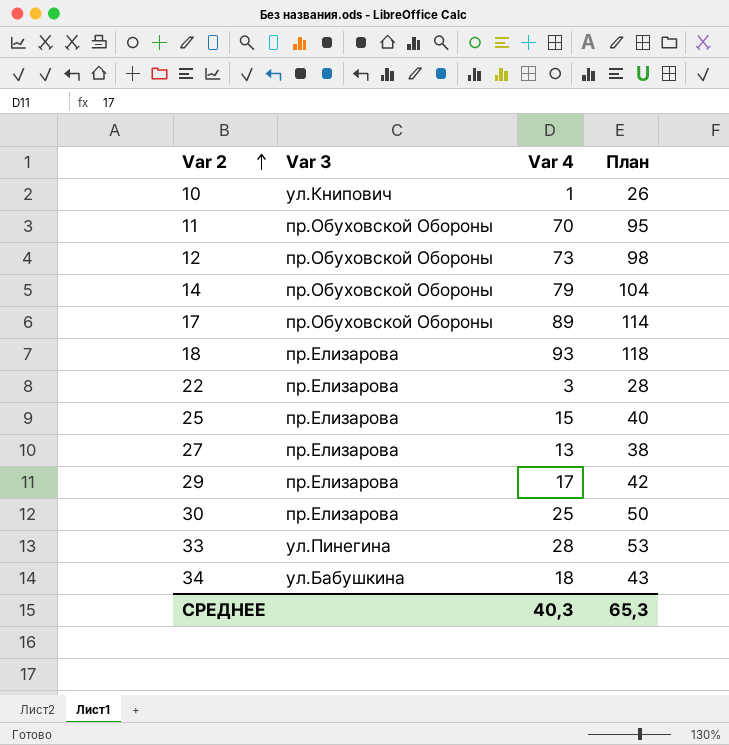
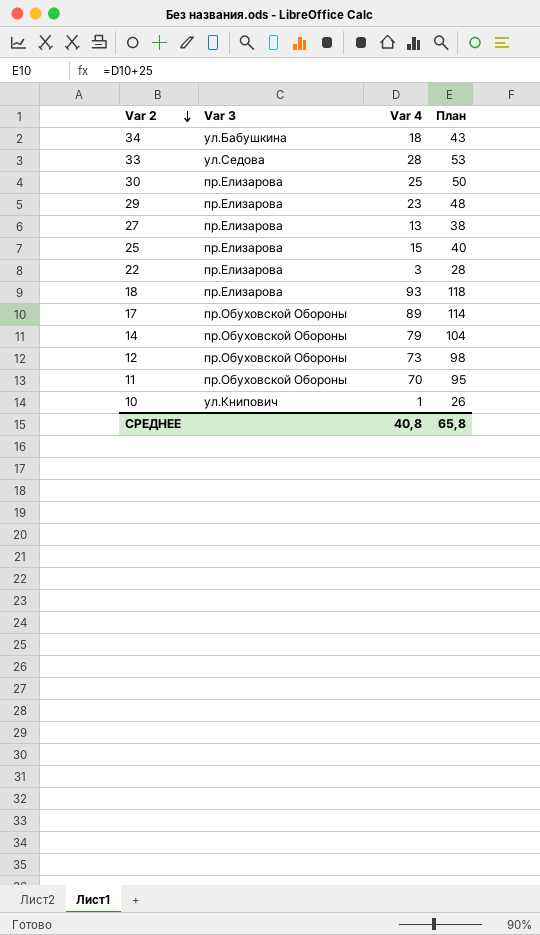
row order: Var 2 ascending -> Var 2 descending
33 | Var 3: ул.Пинегина -> ул.Седова
29 | Var 4: 17 -> 23
29 | План: 42 -> 48
СРЕДНЕЕ | Var 4: 40,3 -> 40,8
СРЕДНЕЕ | План: 65,3 -> 65,8

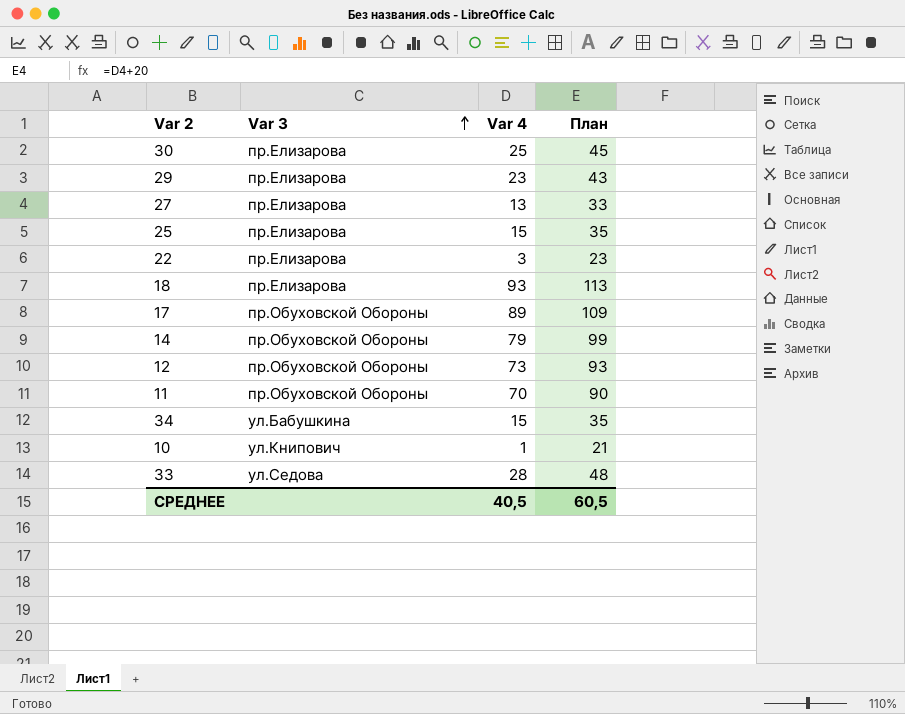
row order: Var 2 descending -> Var 3 ascending
column План | formula: [Var 4] + 25 -> [Var 4] + 20
34 | Var 4: 18 -> 15
СРЕДНЕЕ | Var 4: 40,8 -> 40,5
СРЕДНЕЕ | План: 65,8 -> 60,5

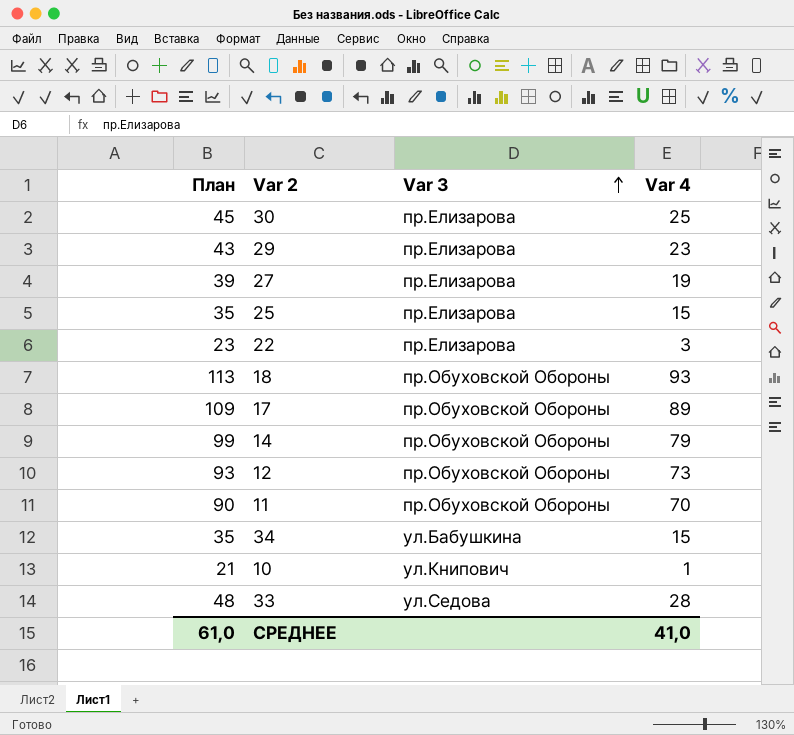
column План | position: 4 -> 1
27 | План: 33 -> 39
27 | Var 4: 13 -> 19
18 | Var 3: пр.Елизарова -> пр.Обуховской Обороны
СРЕДНЕЕ | План: 60,5 -> 61,0
СРЕДНЕЕ | Var 4: 40,5 -> 41,0

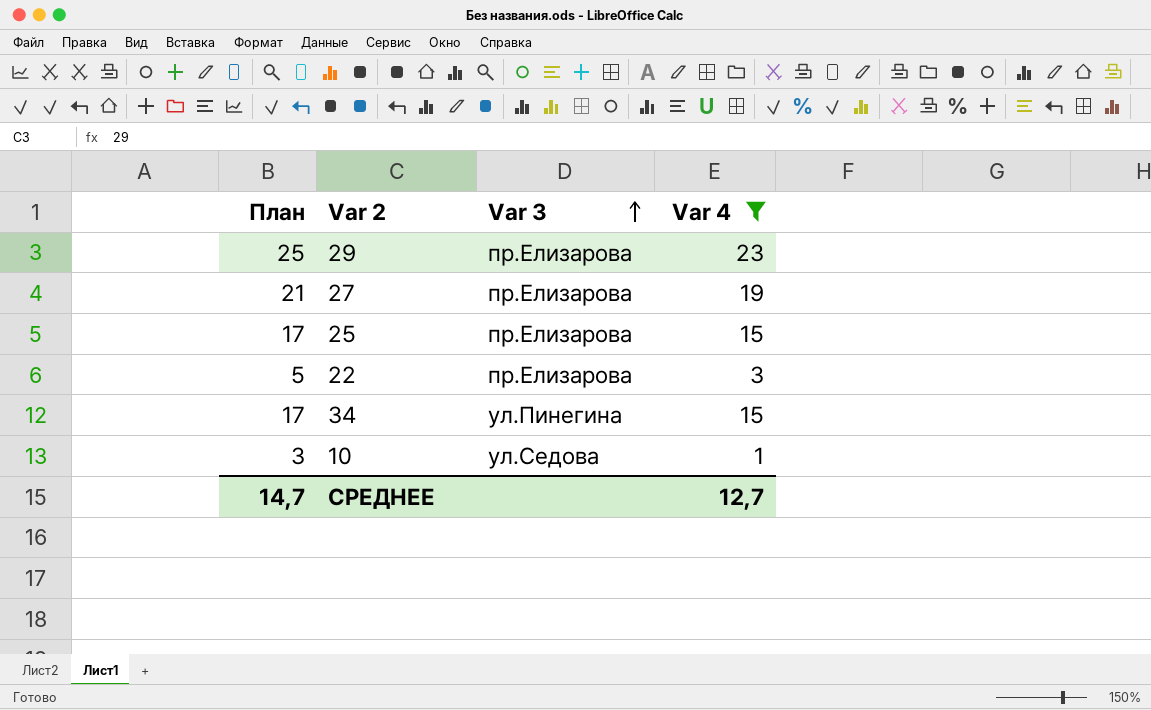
filter: none -> Var 4 <= 23
column План | formula: [Var 4] + 20 -> [Var 4] + 2
34 | Var 3: ул.Бабушкина -> ул.Пинегина
10 | Var 3: ул.Книпович -> ул.Седова
СРЕДНЕЕ | План: 61,0 -> 14,7
СРЕДНЕЕ | Var 4: 41,0 -> 12,7

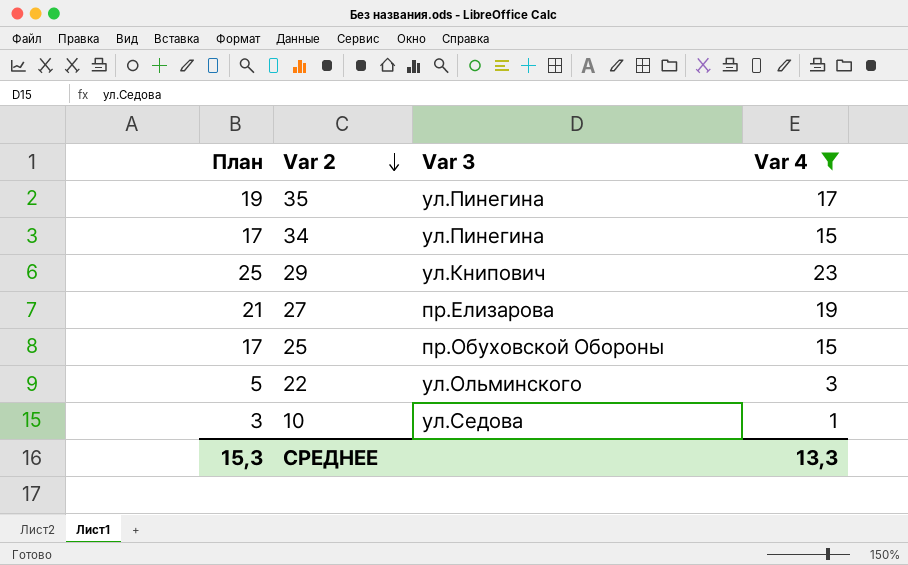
row order: Var 3 ascending -> Var 2 descending
row 35: none -> 19 | ул.Пинегина | 17
29 | Var 3: пр.Елизарова -> ул.Книпович
25 | Var 3: пр.Елизарова -> пр.Обуховской Обороны
22 | Var 3: пр.Елизарова -> ул.Ольминского
СРЕДНЕЕ | План: 14,7 -> 15,3
СРЕДНЕЕ | Var 4: 12,7 -> 13,3

